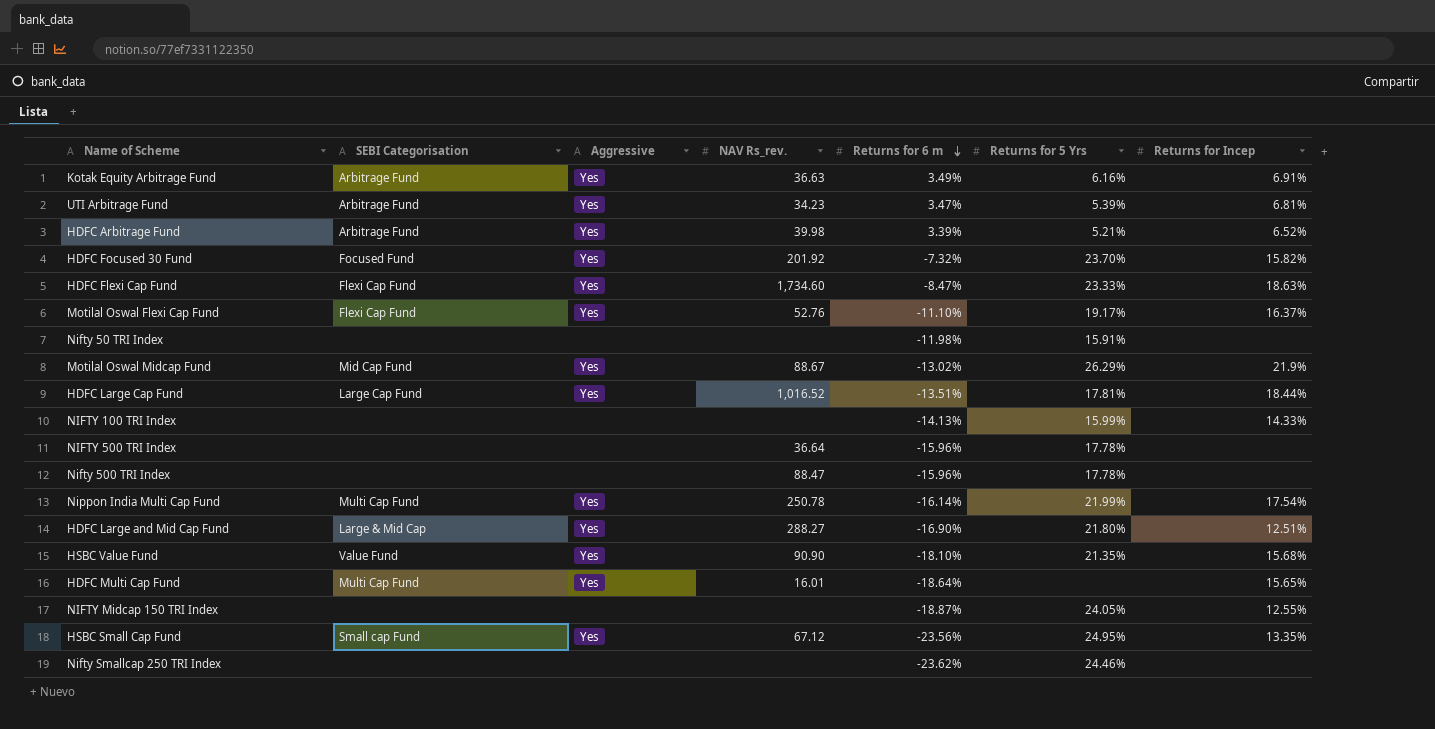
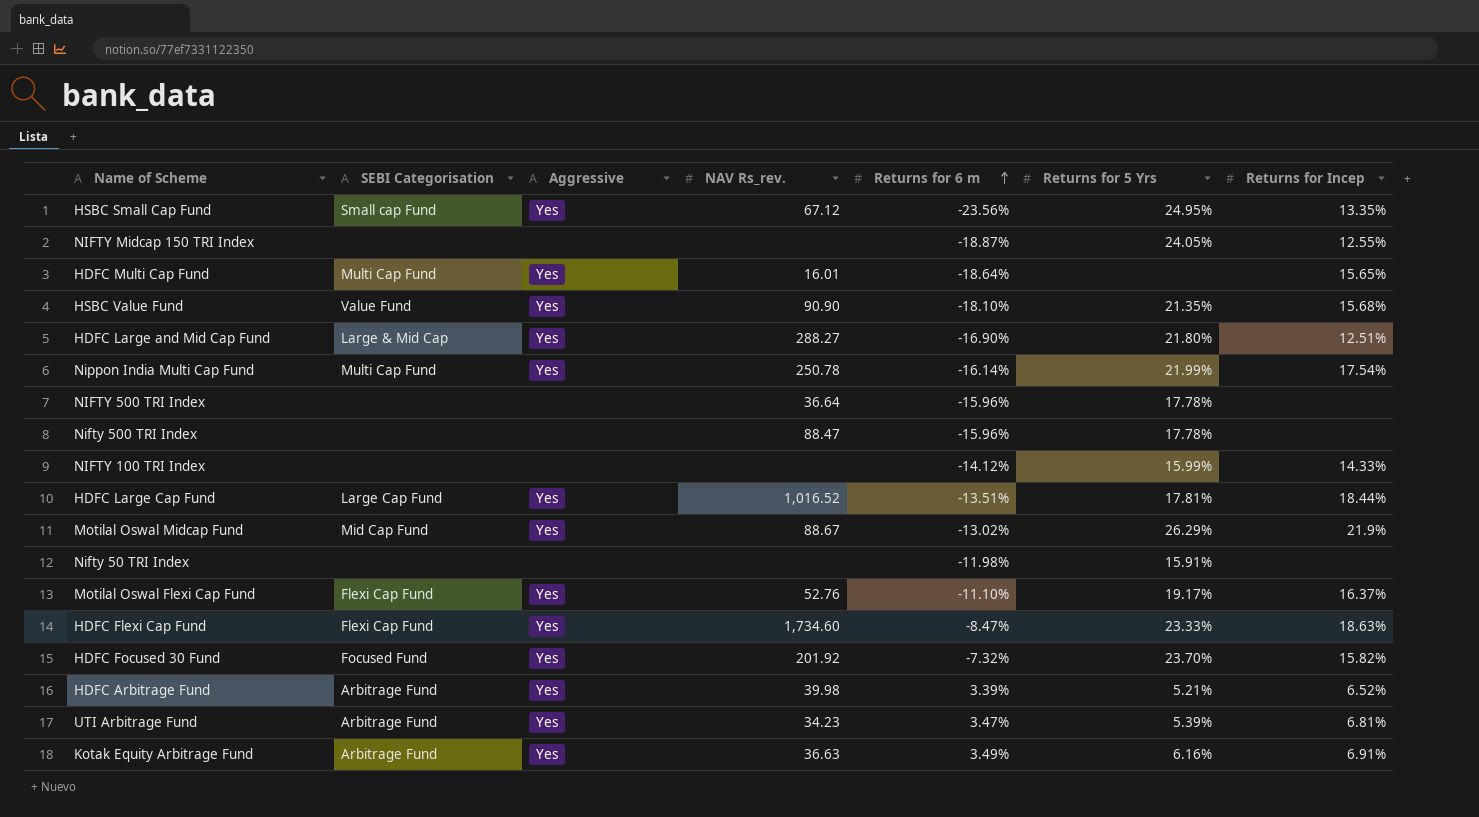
row order: Returns for 6 m descending -> Returns for 6 m ascending
row Nifty Smallcap 250 TRI Index: none | none | none | -23.62% | 24.46% | none -> none
NIFTY 100 TRI Index | Returns for 6 m: -14.13% -> -14.12%

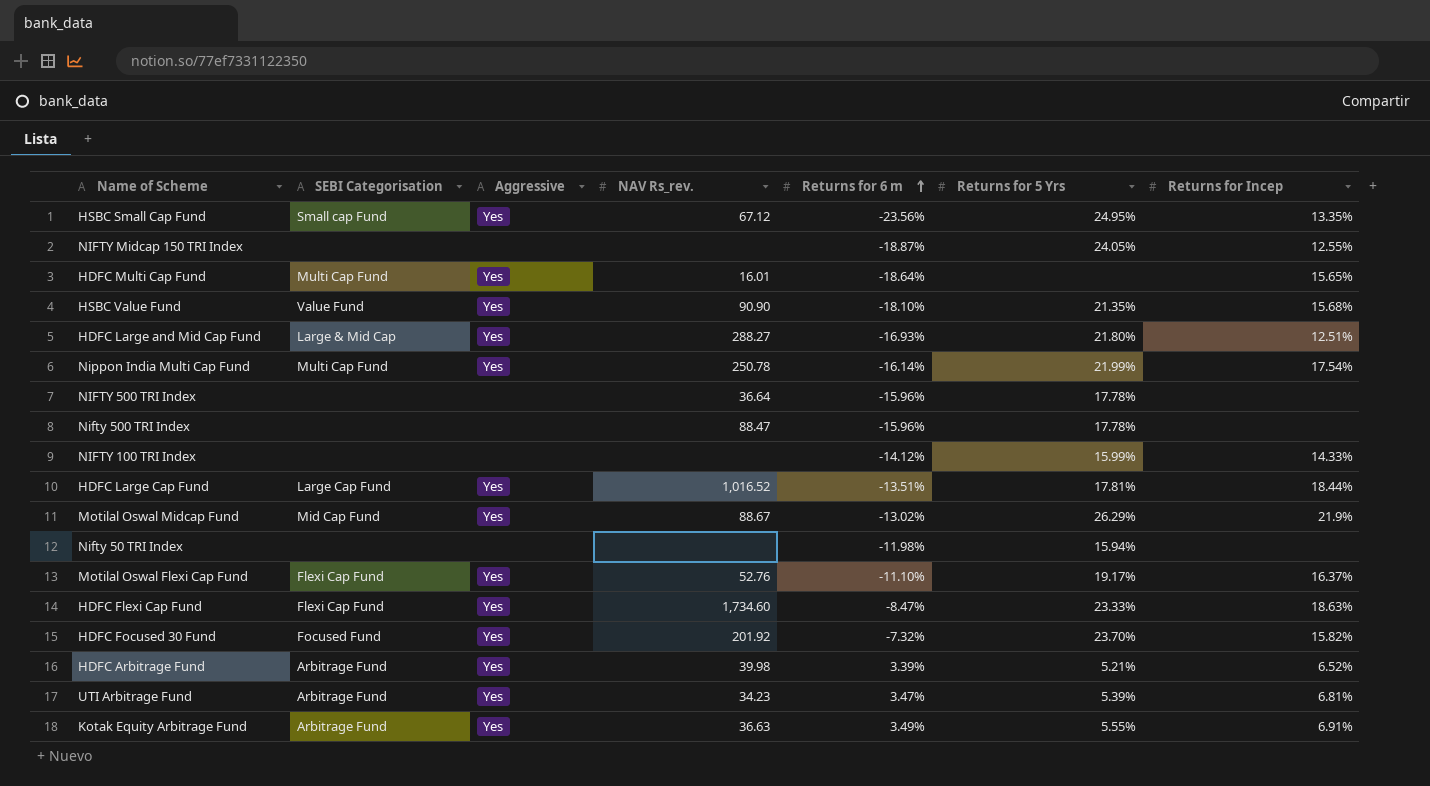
HDFC Large and Mid Cap Fund | Returns for 6 m: -16.90% -> -16.93%
Nifty 50 TRI Index | Returns for 5 Yrs: 15.91% -> 15.94%
Kotak Equity Arbitrage Fund | Returns for 5 Yrs: 6.16% -> 5.55%

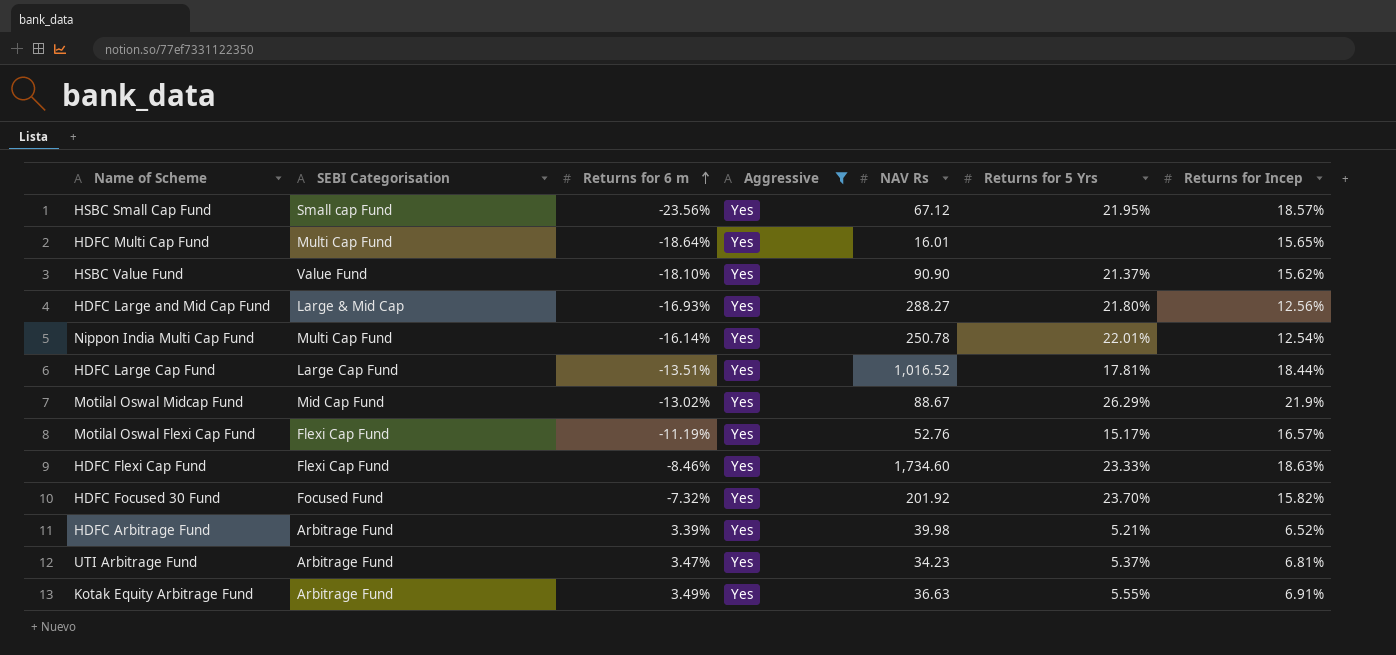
filter: none -> Aggressive = Yes
column Returns for 6 m | position: 5 -> 3
column name: NAV Rs_rev. -> NAV Rs
HSBC Small Cap Fund | Returns for 5 Yrs: 24.95% -> 21.95%
HSBC Small Cap Fund | Returns for Incep: 13.35% -> 18.57%
HSBC Value Fund | Returns for 5 Yrs: 21.35% -> 21.37%
HSBC Value Fund | Returns for Incep: 15.68% -> 15.62%
HDFC Large and Mid Cap Fund | Returns for Incep: 12.51% -> 12.56%
Nippon India Multi Cap Fund | Returns for 5 Yrs: 21.99% -> 22.01%
Nippon India Multi Cap Fund | Returns for Incep: 17.54% -> 12.54%
Motilal Oswal Flexi Cap Fund | Returns for 6 m: -11.10% -> -11.19%
Motilal Oswal Flexi Cap Fund | Returns for 5 Yrs: 19.17% -> 15.17%
Motilal Oswal Flexi Cap Fund | Returns for Incep: 16.37% -> 16.57%
HDFC Flexi Cap Fund | Returns for 6 m: -8.47% -> -8.46%
UTI Arbitrage Fund | Returns for 5 Yrs: 5.39% -> 5.37%

